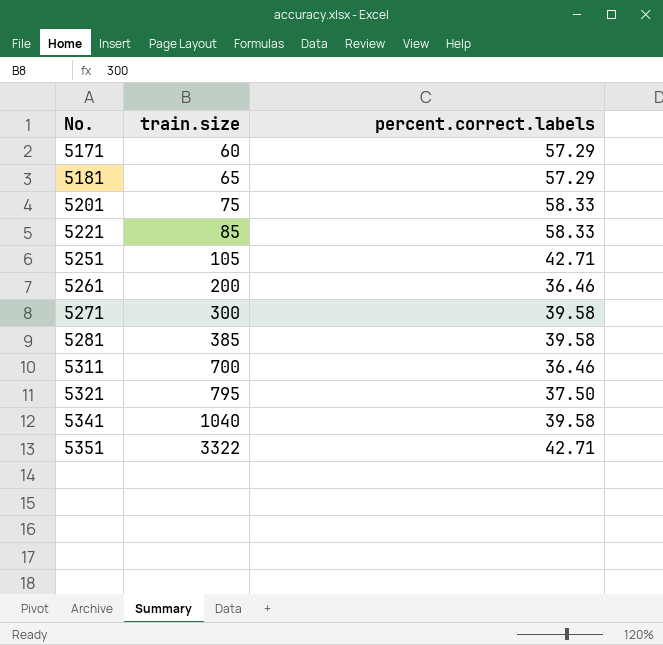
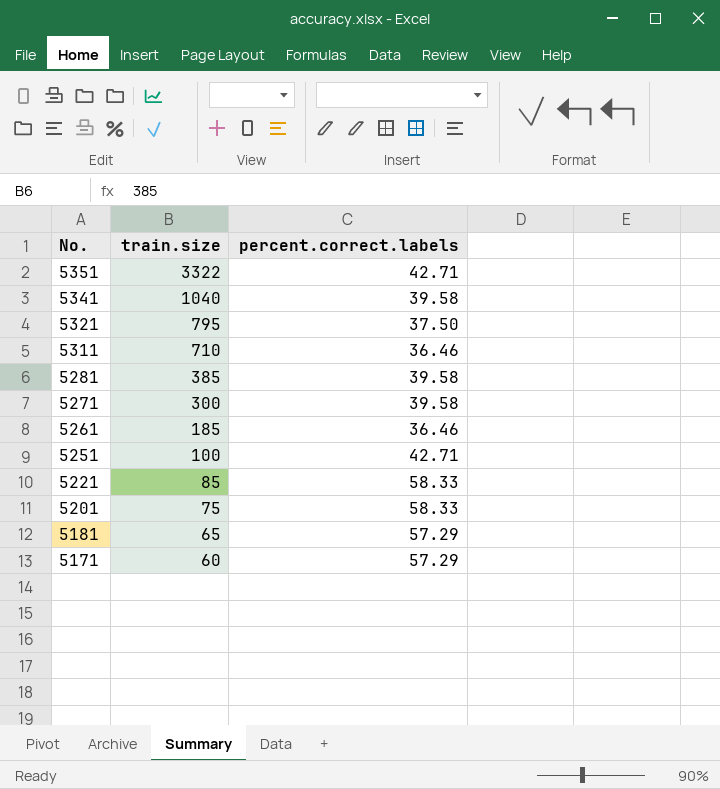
row order: No. ascending -> No. descending
5311 | train.size: 700 -> 710
5261 | train.size: 200 -> 185
5251 | train.size: 105 -> 100

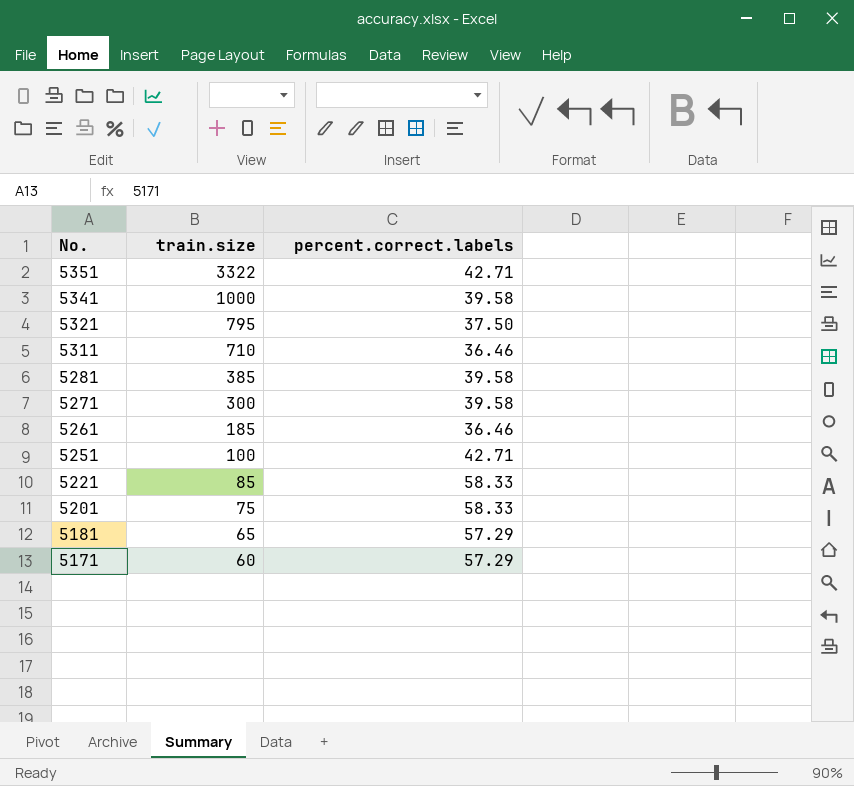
5341 | train.size: 1040 -> 1000

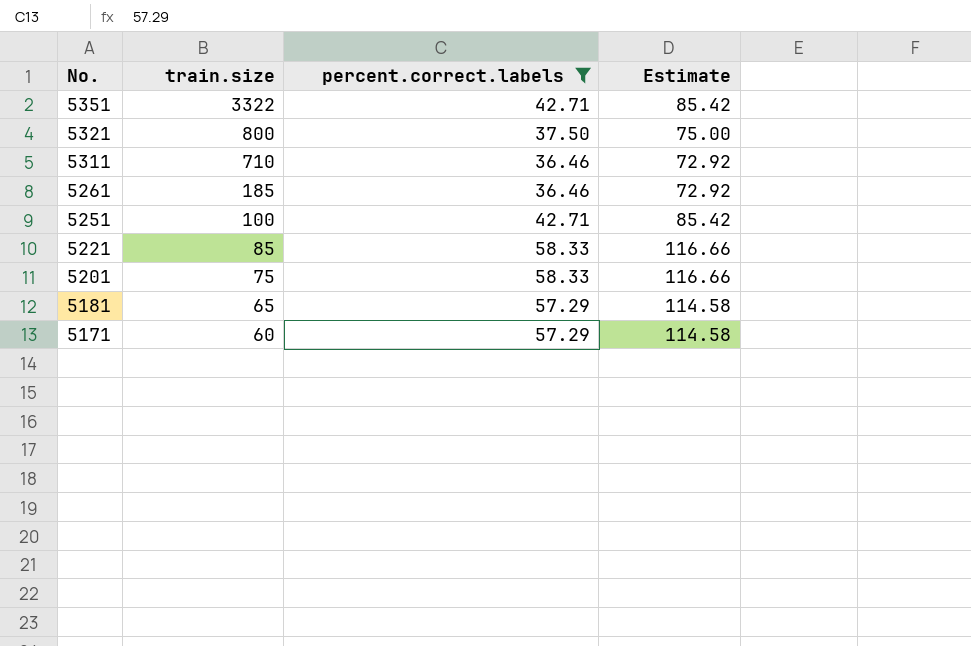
filter: none -> percent.correct.labels != 39.58
column Estimate | formula: none -> [percent.correct.labels] * 2
5321 | train.size: 795 -> 800

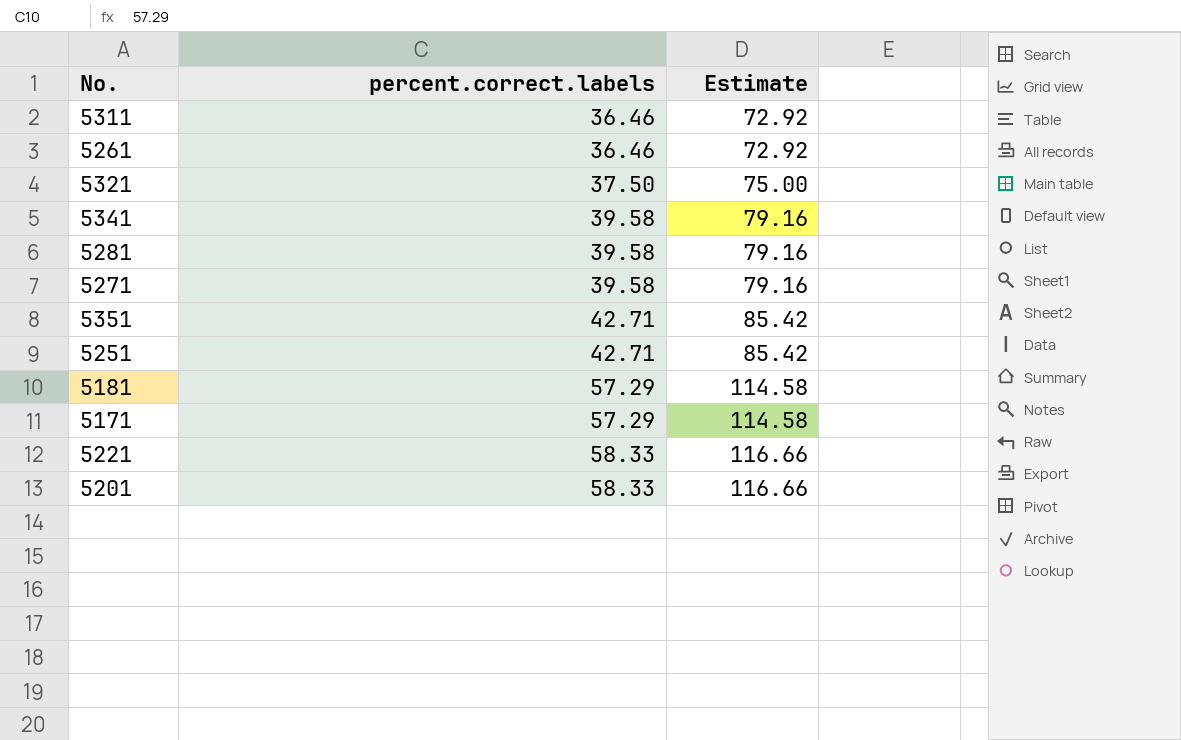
filter: percent.correct.labels != 39.58 -> none
row order: No. descending -> percent.correct.labels ascending
column train.size | position: 2 -> none

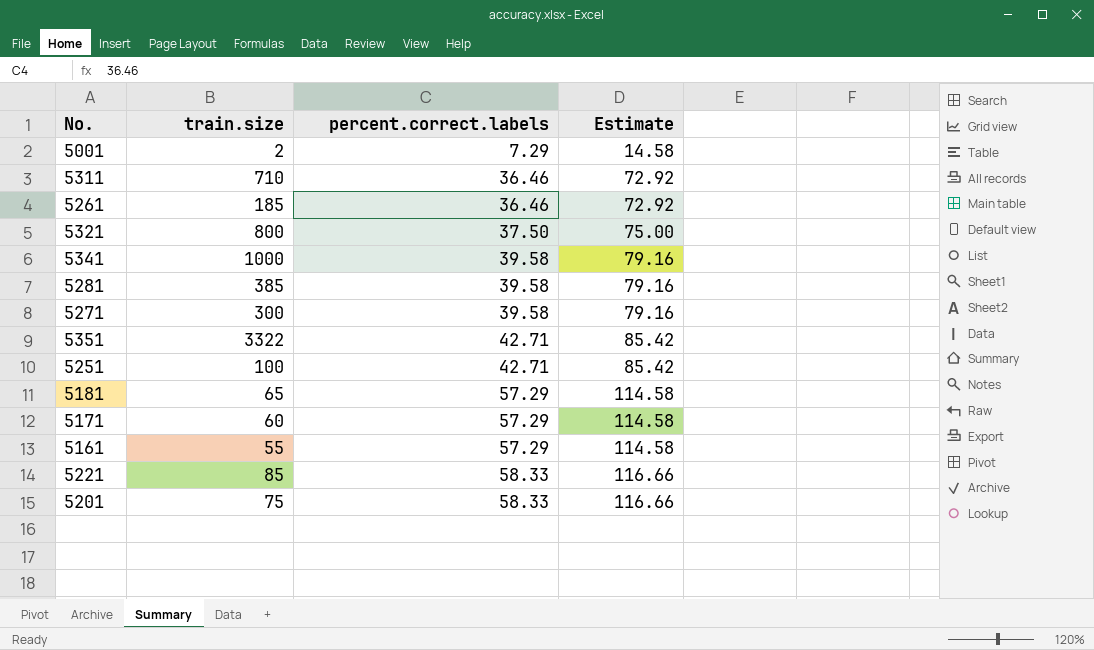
column train.size | position: none -> 2
row 5001: none -> 2 | 7.29 | 14.58
row 5161: none -> 55 | 57.29 | 114.58

